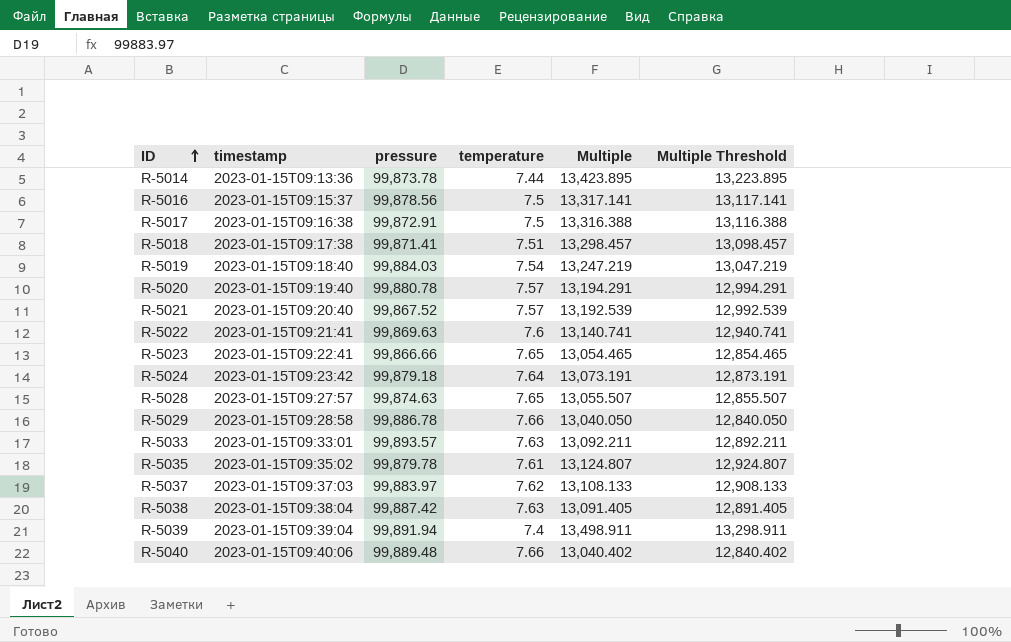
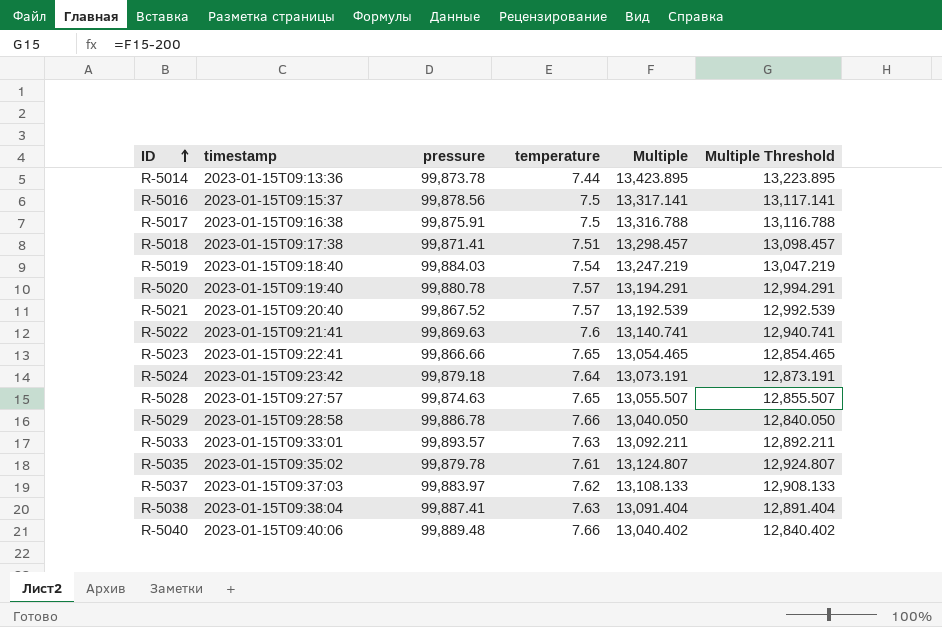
row R-5039: 2023-01-15T09:39:04 | 99,891.94 | 7.4 | 13,498.911 | 13,298.911 -> none
R-5017 | pressure: 99,872.91 -> 99,875.91
R-5017 | Multiple: 13,316.388 -> 13,316.788
R-5017 | Multiple Threshold: 13,116.388 -> 13,116.788
R-5038 | pressure: 99,887.42 -> 99,887.41
R-5038 | Multiple: 13,091.405 -> 13,091.404
R-5038 | Multiple Threshold: 12,891.405 -> 12,891.404

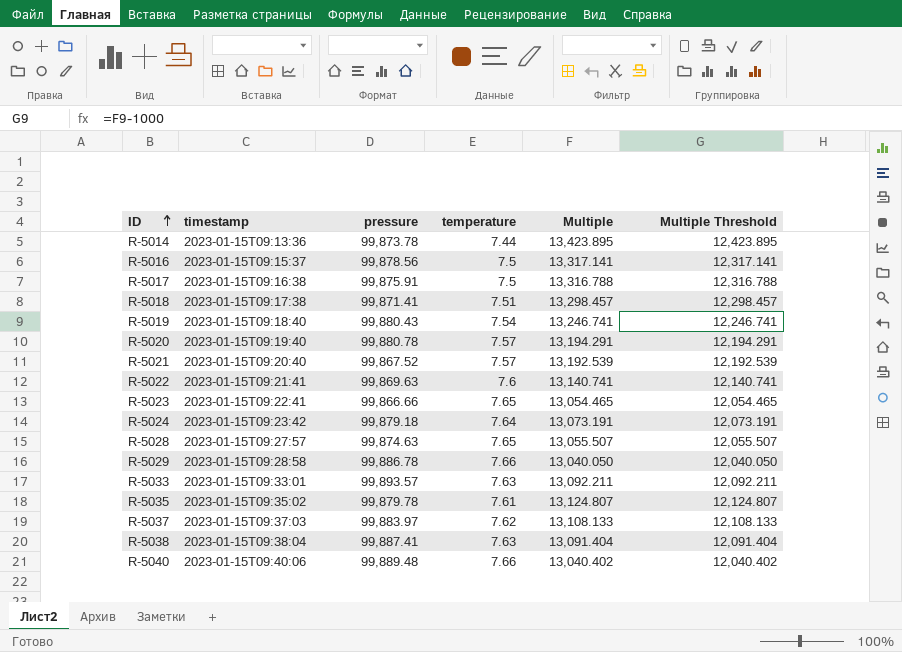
column Multiple Threshold | formula: [Multiple] - 200 -> [Multiple] - 1000
R-5019 | pressure: 99,884.03 -> 99,880.43
R-5019 | Multiple: 13,247.219 -> 13,246.741

